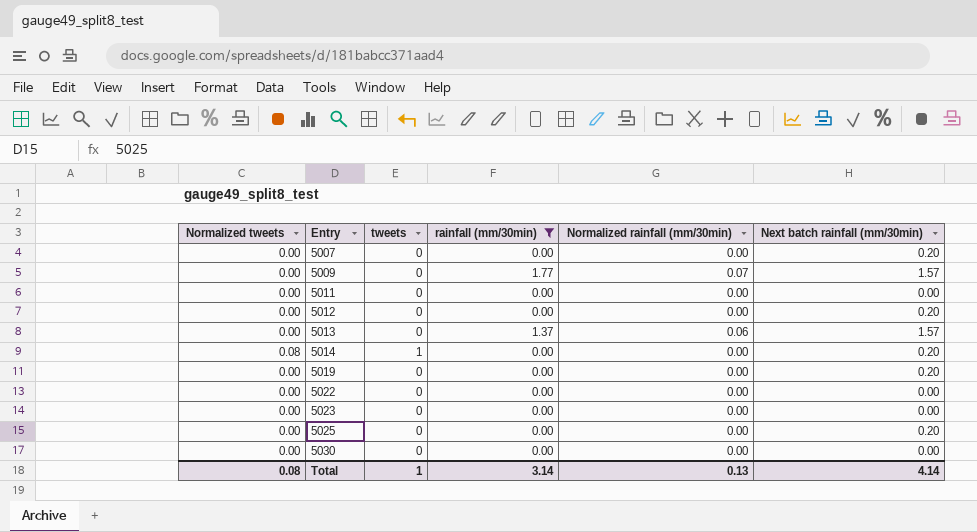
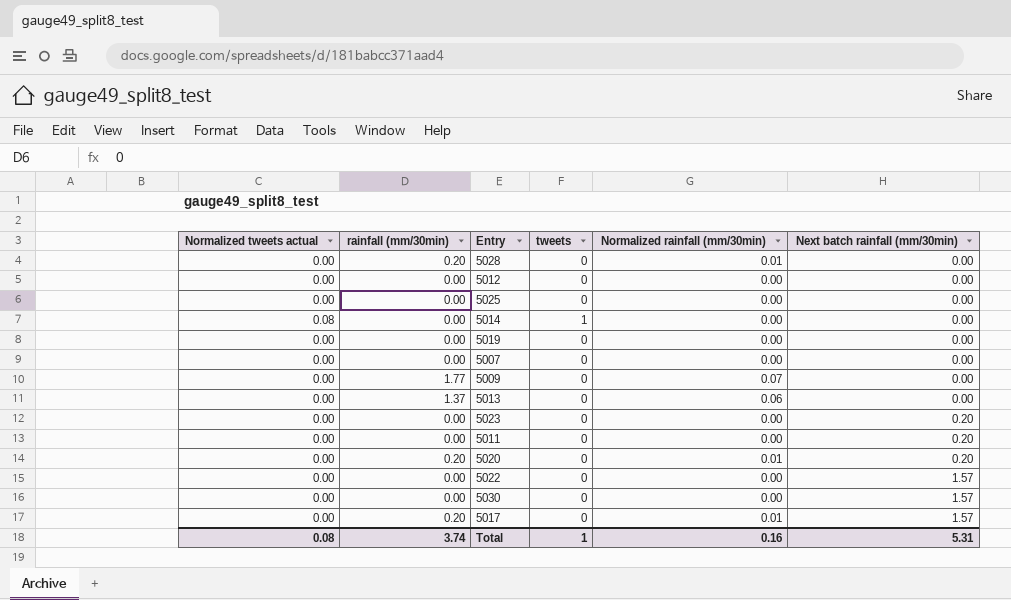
filter: rainfall (mm/30min) != 0.20 -> none
row order: Entry ascending -> Next batch rainfall (mm/30min) ascending
column name: Normalized tweets -> Normalized tweets actual
column rainfall (mm/30min) | position: 4 -> 2
5012 | Next batch rainfall (mm/30min): 0.20 -> 0.00
5025 | Next batch rainfall (mm/30min): 0.20 -> 0.00
5014 | Next batch rainfall (mm/30min): 0.20 -> 0.00
5019 | Next batch rainfall (mm/30min): 0.20 -> 0.00
5007 | Next batch rainfall (mm/30min): 0.20 -> 0.00
5009 | Next batch rainfall (mm/30min): 1.57 -> 0.00
5013 | Next batch rainfall (mm/30min): 1.57 -> 0.00
5023 | Next batch rainfall (mm/30min): 0.00 -> 0.20
5011 | Next batch rainfall (mm/30min): 0.00 -> 0.20
5022 | Next batch rainfall (mm/30min): 0.00 -> 1.57
5030 | Next batch rainfall (mm/30min): 0.00 -> 1.57
Total | rainfall (mm/30min): 3.14 -> 3.74
Total | Normalized rainfall (mm/30min): 0.13 -> 0.16
Total | Next batch rainfall (mm/30min): 4.14 -> 5.31

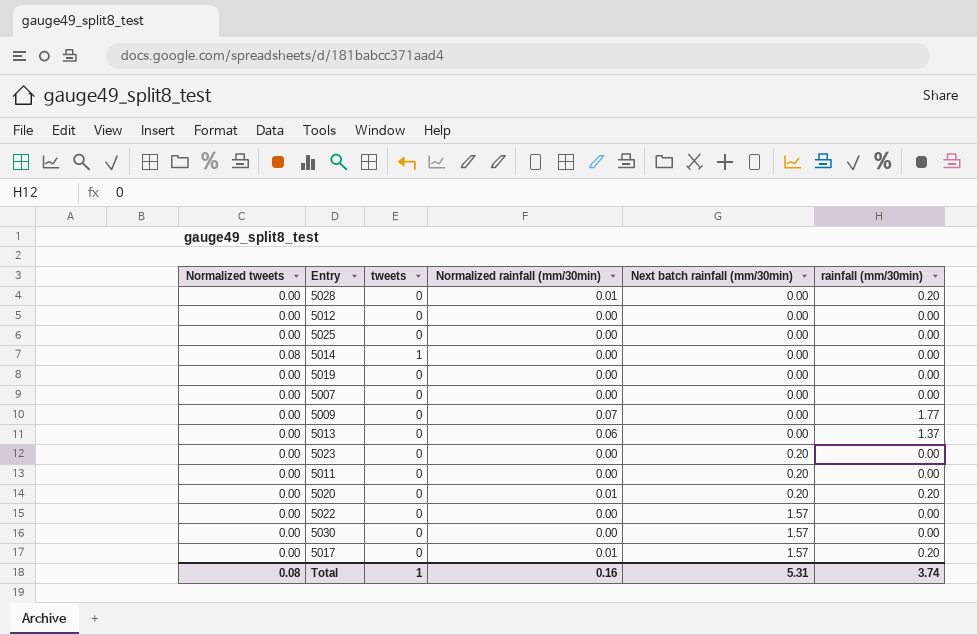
column name: Normalized tweets actual -> Normalized tweets
column rainfall (mm/30min) | position: 2 -> 6

